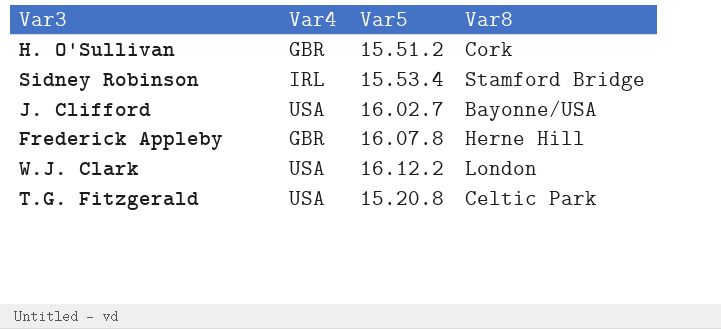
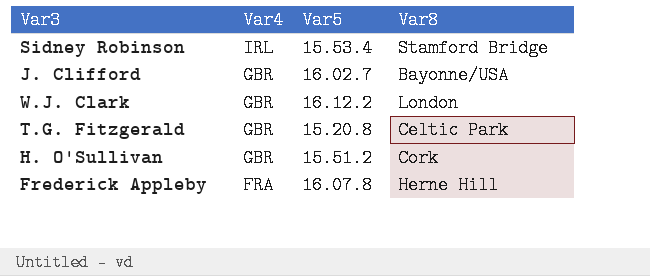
row order: none -> Var4 descending
J. Clifford | Var4: USA -> GBR
W.J. Clark | Var4: USA -> GBR
T.G. Fitzgerald | Var4: USA -> GBR
Frederick Appleby | Var4: GBR -> FRA

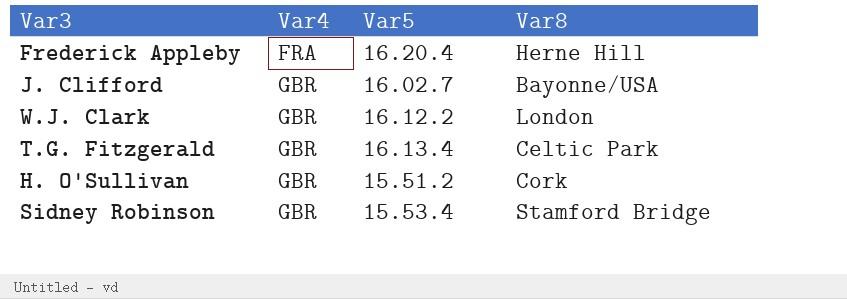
row order: Var4 descending -> Var4 ascending
Frederick Appleby | Var5: 16.07.8 -> 16.20.4
T.G. Fitzgerald | Var5: 15.20.8 -> 16.13.4
Sidney Robinson | Var4: IRL -> GBR

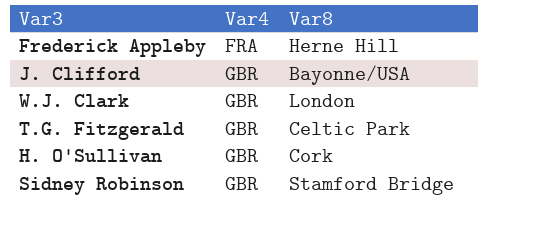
column Var5 | position: 3 -> none

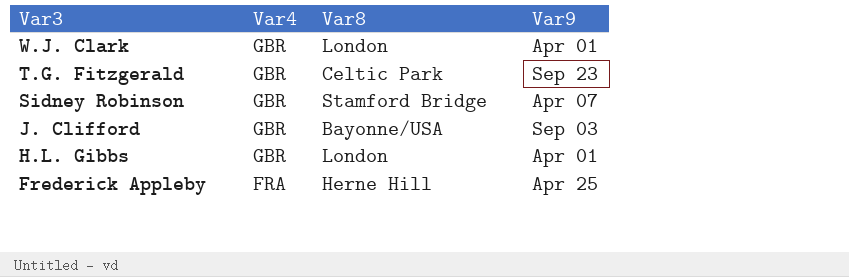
row order: Var4 ascending -> Var3 descending
column Var9 | position: none -> 4
row H. O'Sullivan: GBR | Cork -> none
row H.L. Gibbs: none -> GBR | London | Apr 01

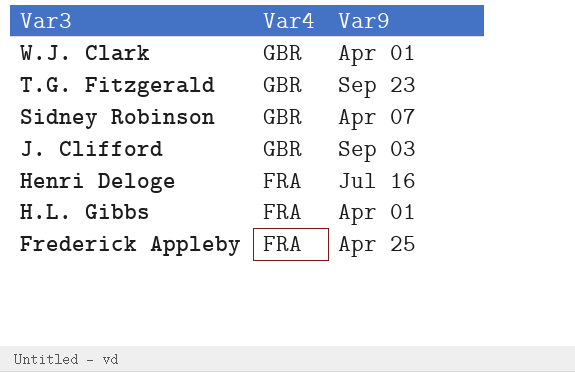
column Var8 | position: 3 -> none
row Henri Deloge: none -> FRA | Jul 16
H.L. Gibbs | Var4: GBR -> FRA

